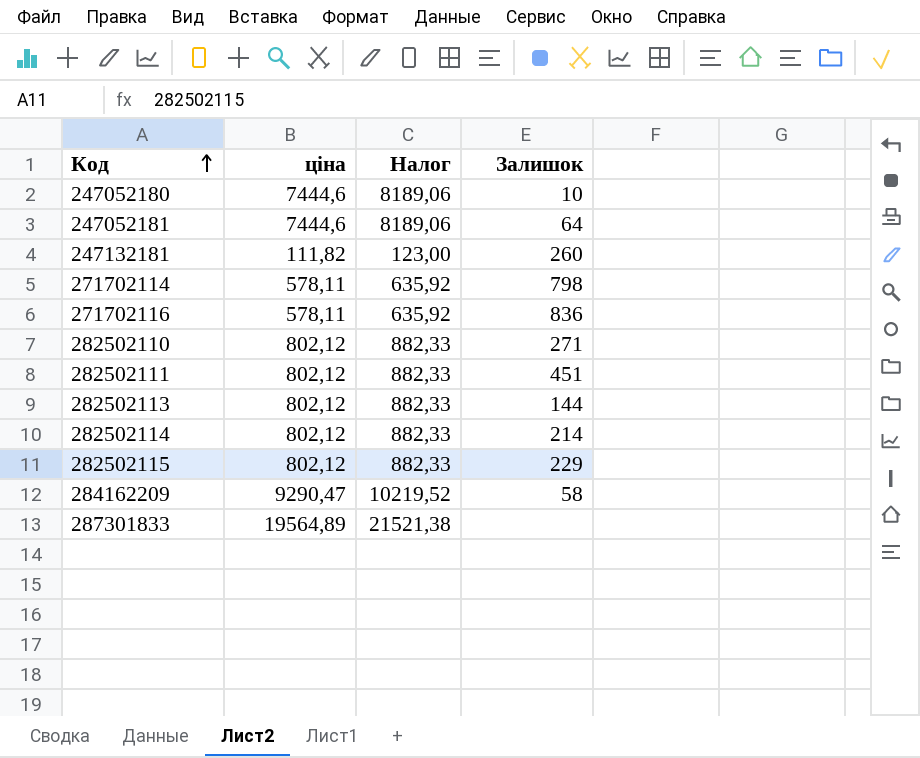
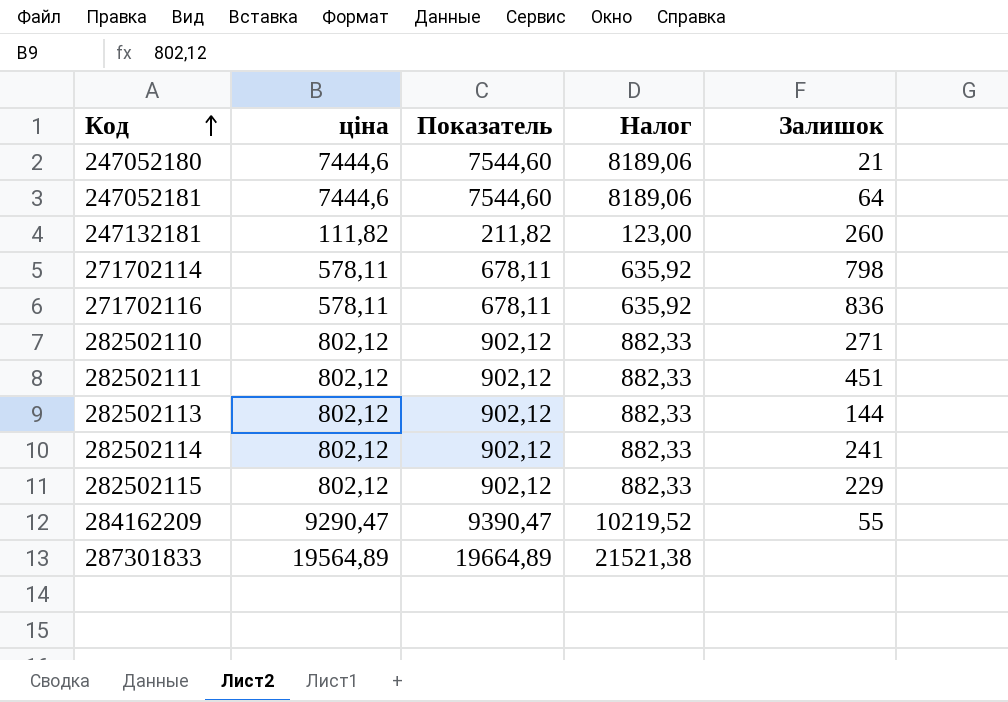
column Показатель | formula: none -> [ціна] + 100
247052180 | Залишок: 10 -> 21
282502114 | Залишок: 214 -> 241
284162209 | Залишок: 58 -> 55

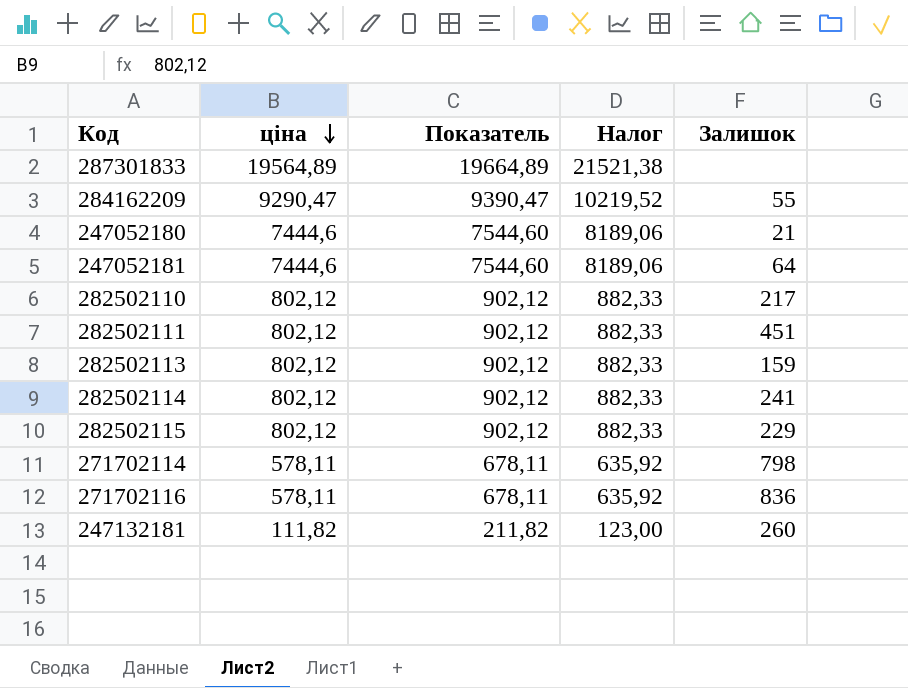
row order: Код ascending -> ціна descending
282502110 | Залишок: 271 -> 217
282502113 | Залишок: 144 -> 159

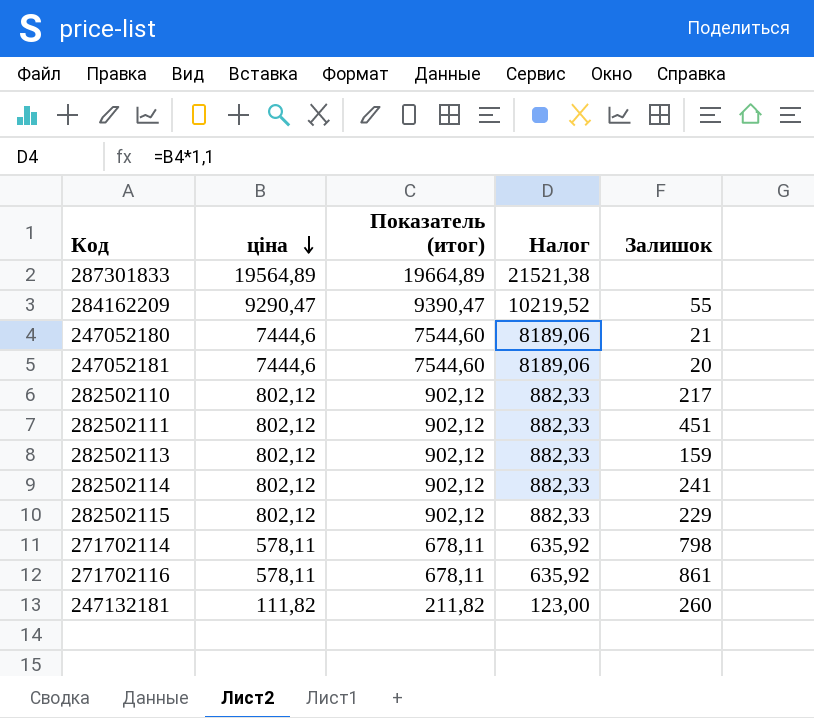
column name: Показатель -> Показатель (итог)
247052181 | Залишок: 64 -> 20
271702116 | Залишок: 836 -> 861

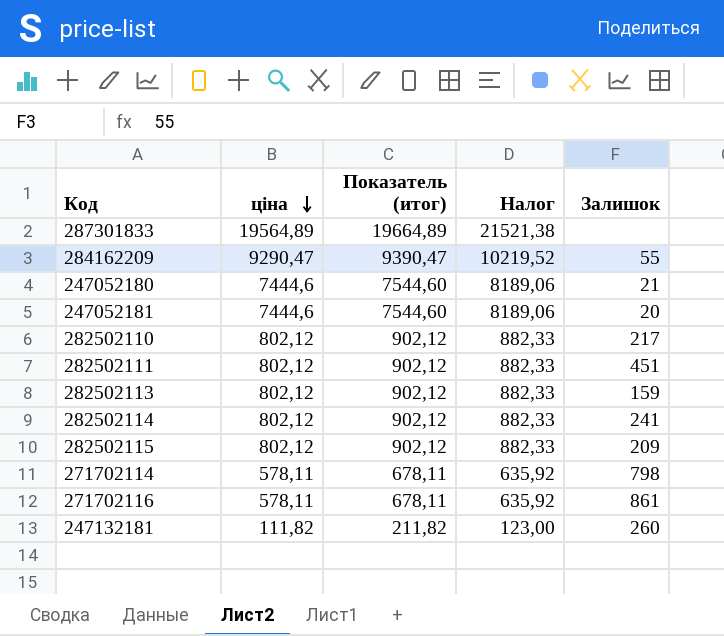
282502115 | Залишок: 229 -> 209

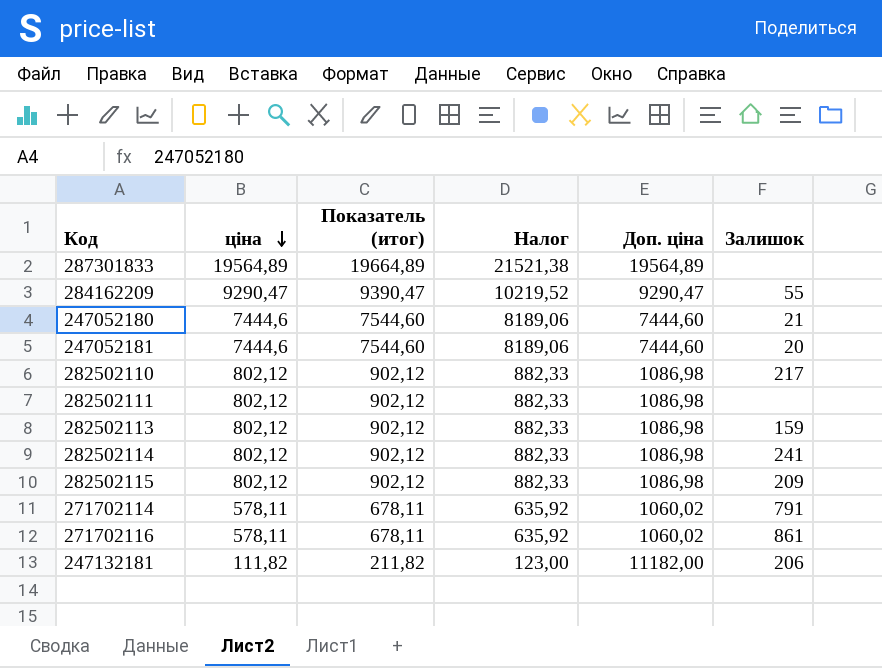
column Доп. ціна | position: none -> 5
282502111 | Залишок: 451 -> none
271702114 | Залишок: 798 -> 791
247132181 | Залишок: 260 -> 206

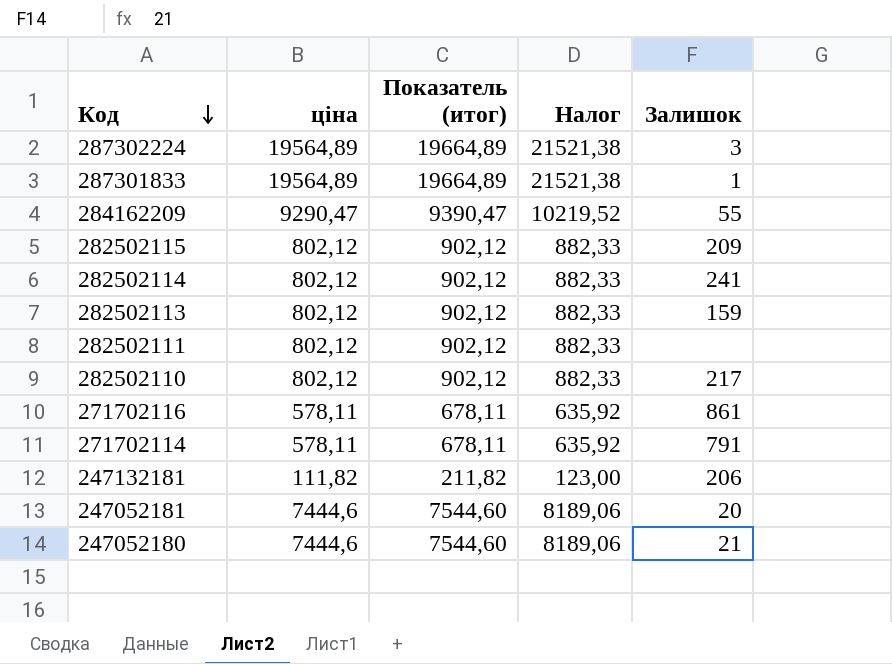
row order: ціна descending -> Код descending
column Доп. ціна | position: 5 -> none
row 287302224: none -> 19564,89 | 19664,89 | 21521,38 | 3
287301833 | Залишок: none -> 1

